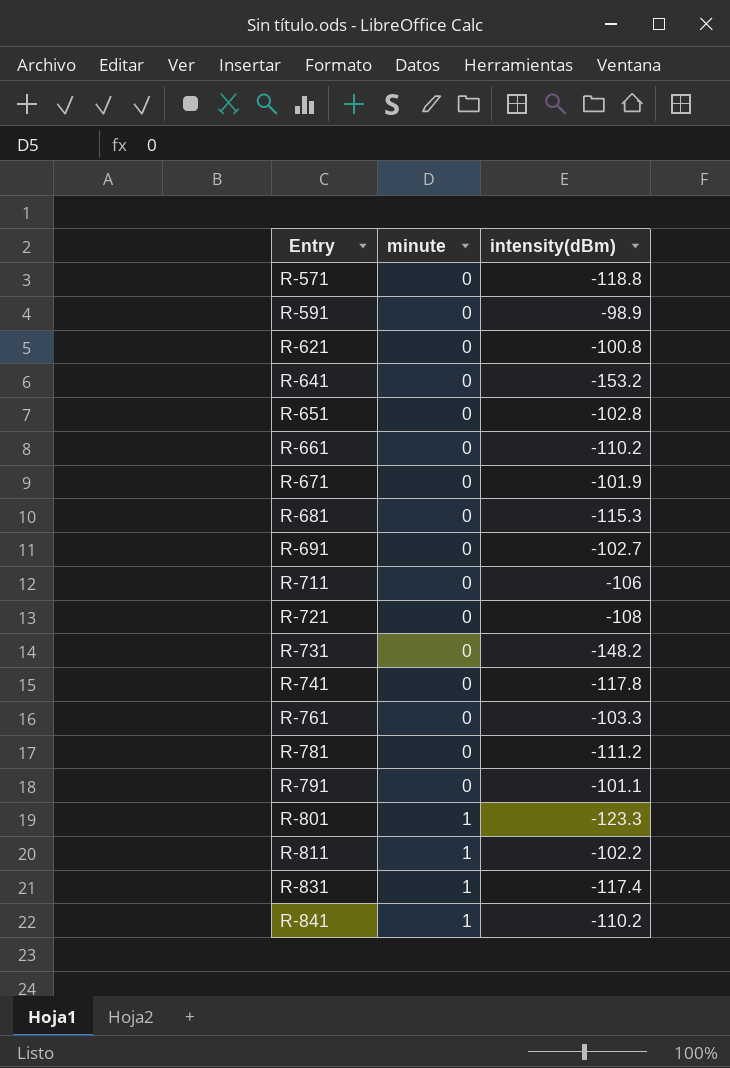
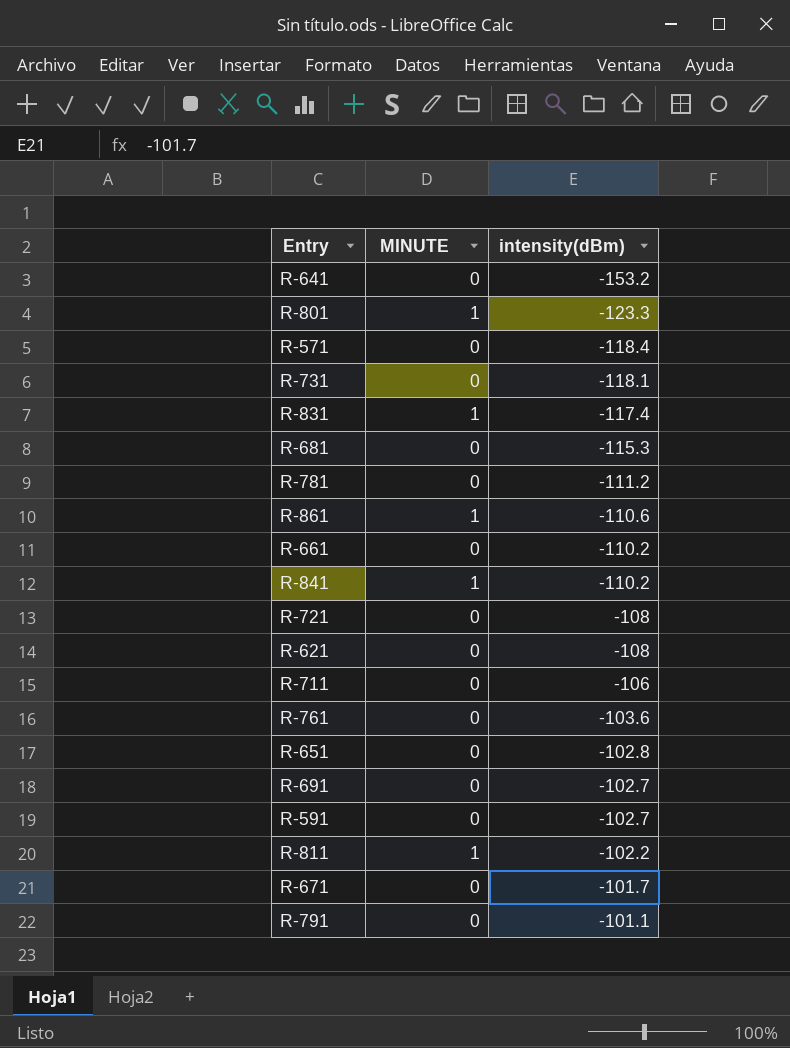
row order: Entry ascending -> intensity(dBm) ascending
column name: minute -> MINUTE
row R-741: 0 | -117.8 -> none
R-571 | intensity(dBm): -118.8 -> -118.4
R-731 | intensity(dBm): -148.2 -> -118.1
row R-861: none -> 1 | -110.6
R-621 | intensity(dBm): -100.8 -> -108
R-761 | intensity(dBm): -103.3 -> -103.6
R-591 | intensity(dBm): -98.9 -> -102.7
R-671 | intensity(dBm): -101.9 -> -101.7

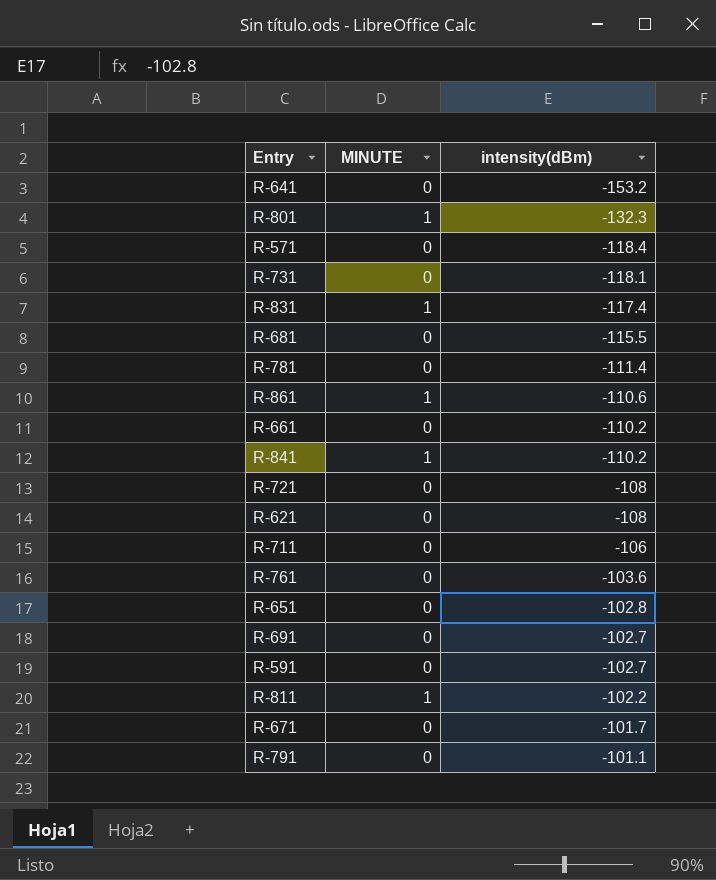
R-801 | intensity(dBm): -123.3 -> -132.3
R-681 | intensity(dBm): -115.3 -> -115.5
R-781 | intensity(dBm): -111.2 -> -111.4

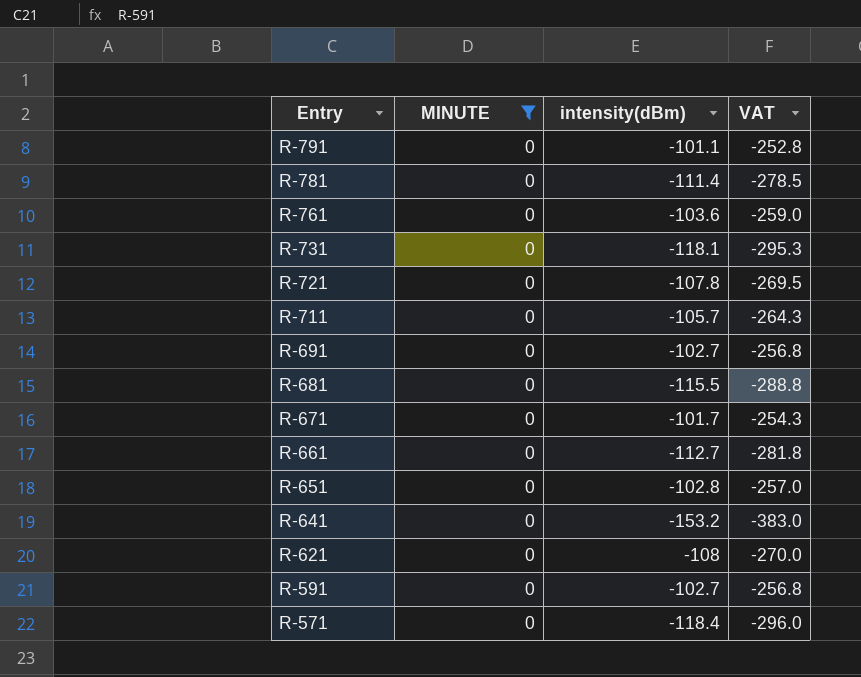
filter: none -> MINUTE = 0
row order: intensity(dBm) ascending -> Entry descending
column VAT | formula: none -> [intensity(dBm)] * 2.5
R-721 | intensity(dBm): -108 -> -107.8
R-711 | intensity(dBm): -106 -> -105.7
R-661 | intensity(dBm): -110.2 -> -112.7

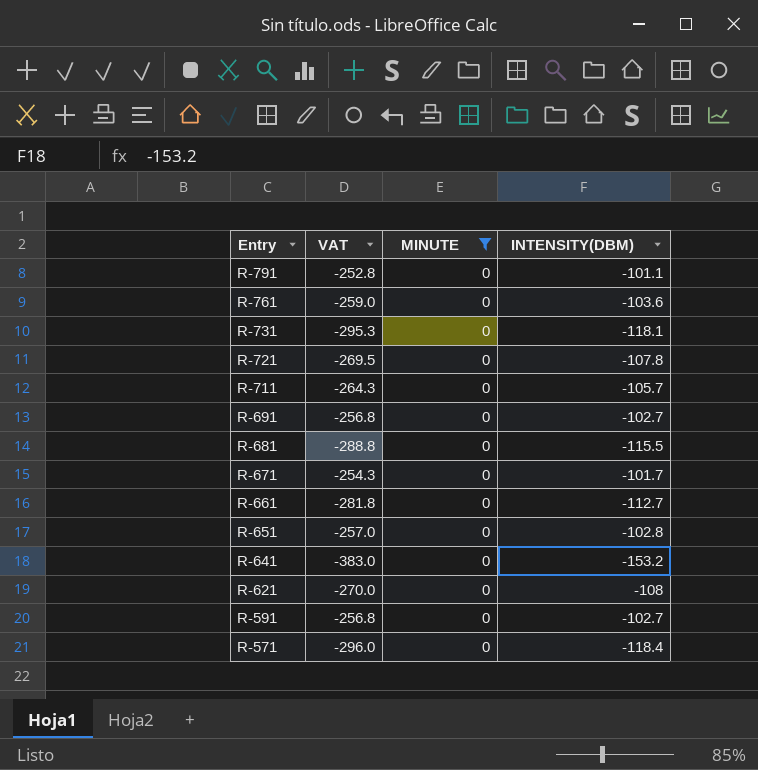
column VAT | position: 4 -> 2
column name: intensity(dBm) -> INTENSITY(DBM)
row R-781: 0 | -111.4 | -278.5 -> none

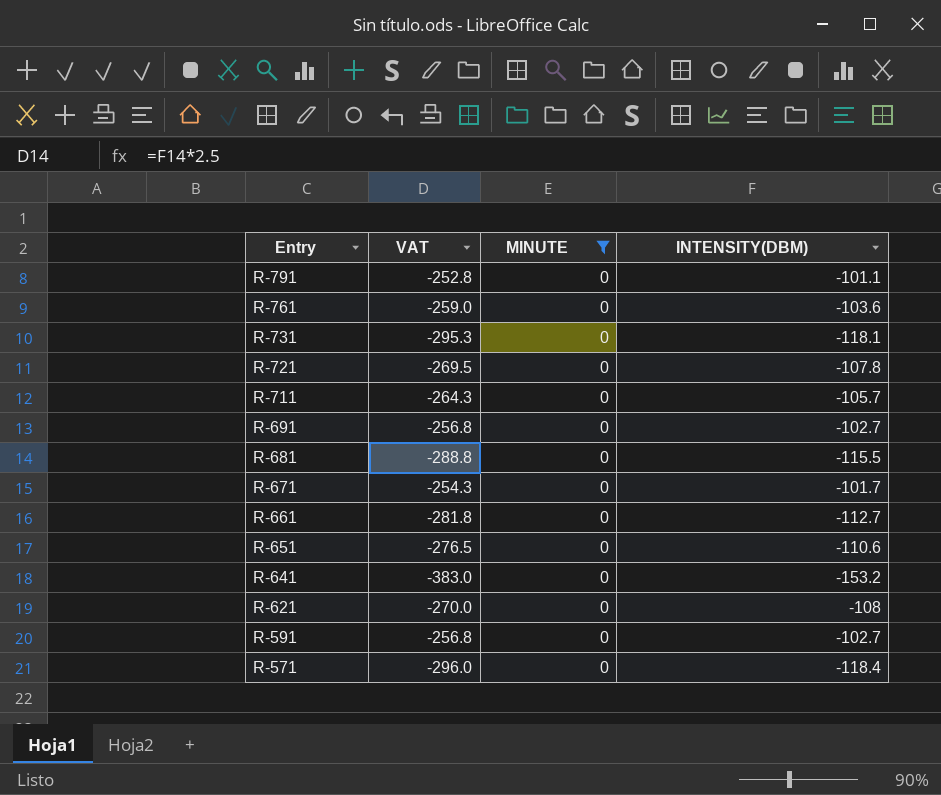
R-651 | VAT: -257.0 -> -276.5
R-651 | INTENSITY(DBM): -102.8 -> -110.6

